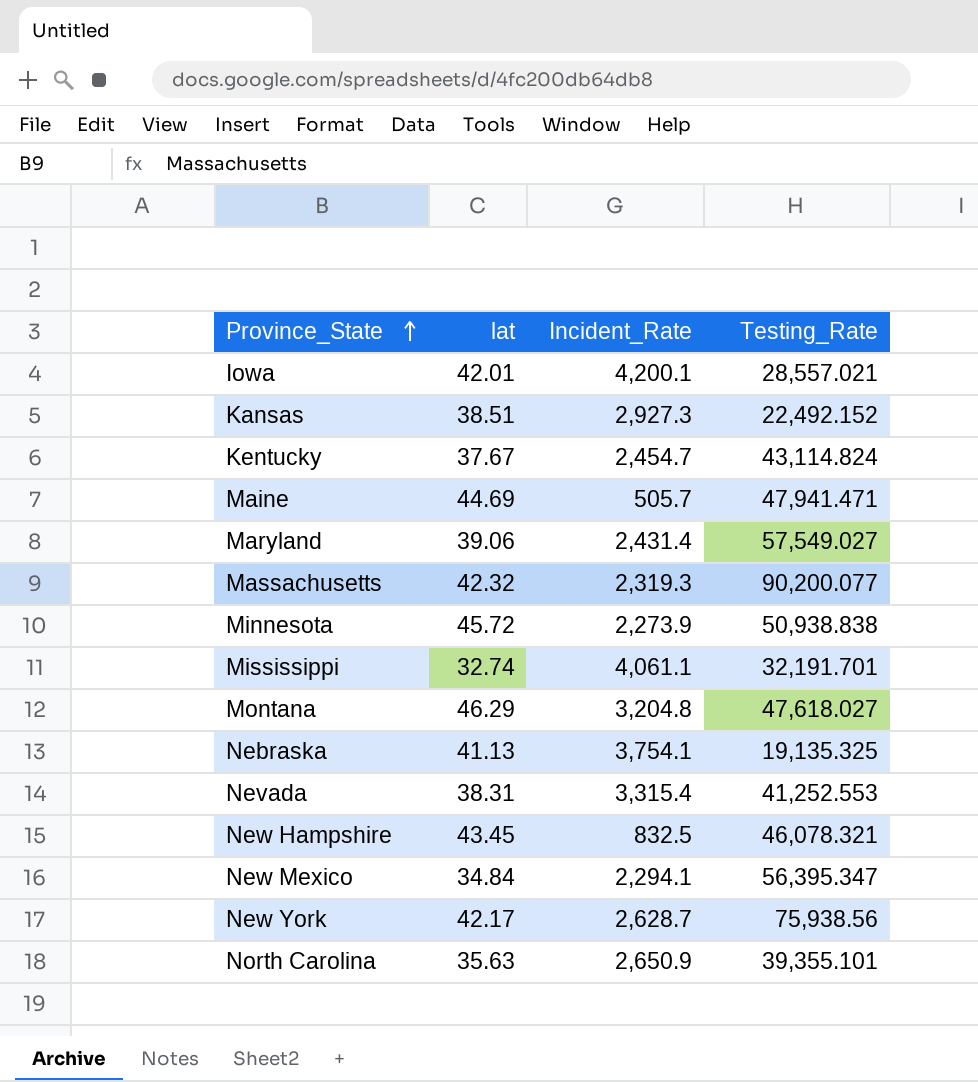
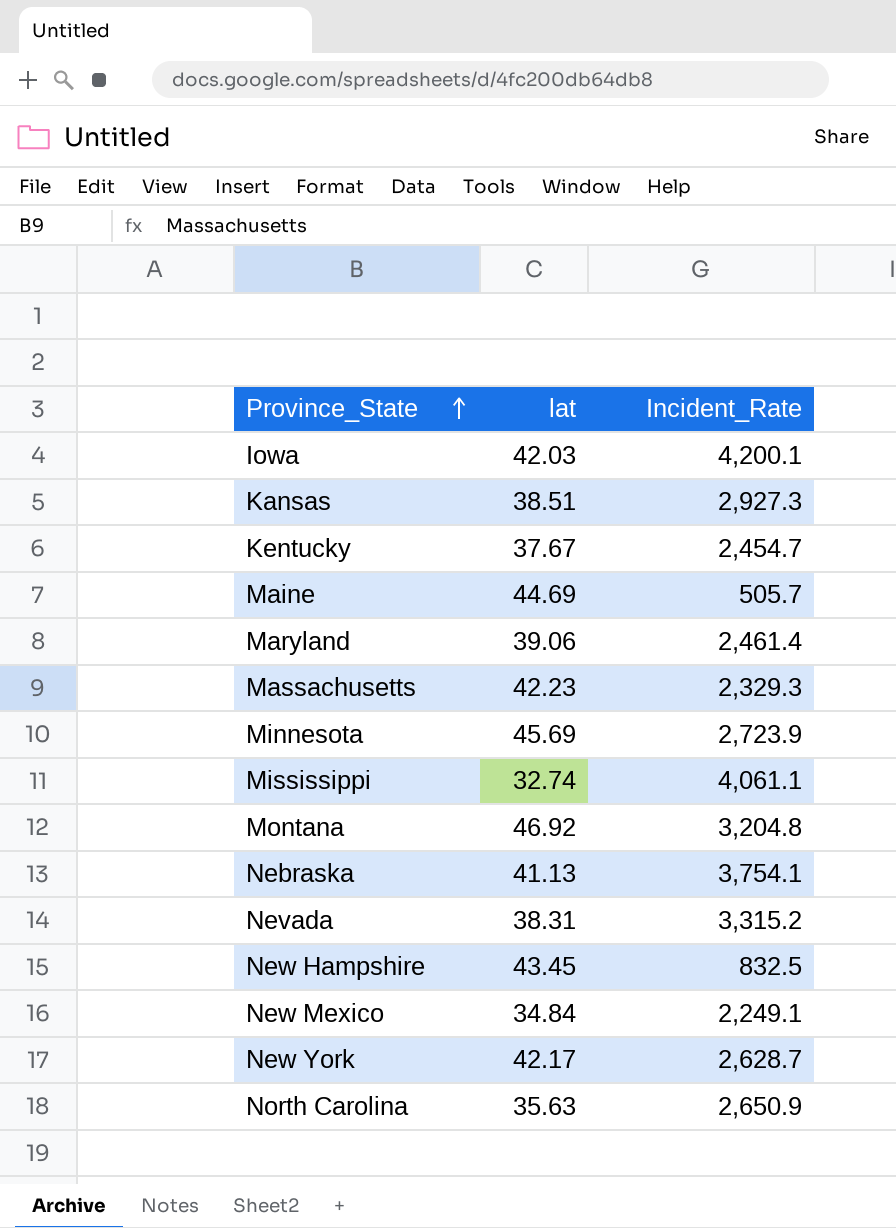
column Testing_Rate | position: 4 -> none
Iowa | lat: 42.01 -> 42.03
Maryland | Incident_Rate: 2,431.4 -> 2,461.4
Massachusetts | lat: 42.32 -> 42.23
Massachusetts | Incident_Rate: 2,319.3 -> 2,329.3
Minnesota | lat: 45.72 -> 45.69
Minnesota | Incident_Rate: 2,273.9 -> 2,723.9
Montana | lat: 46.29 -> 46.92
Nevada | Incident_Rate: 3,315.4 -> 3,315.2
New Mexico | Incident_Rate: 2,294.1 -> 2,249.1

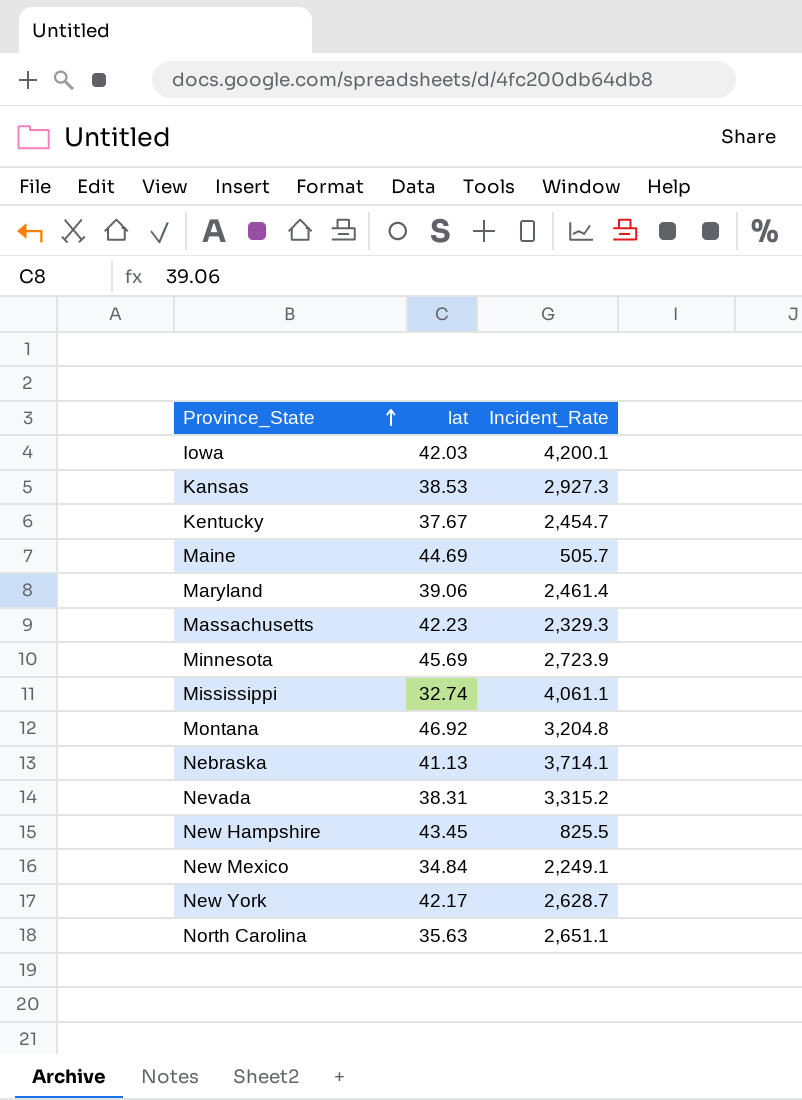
Kansas | lat: 38.51 -> 38.53
Nebraska | Incident_Rate: 3,754.1 -> 3,714.1
New Hampshire | Incident_Rate: 832.5 -> 825.5
North Carolina | Incident_Rate: 2,650.9 -> 2,651.1

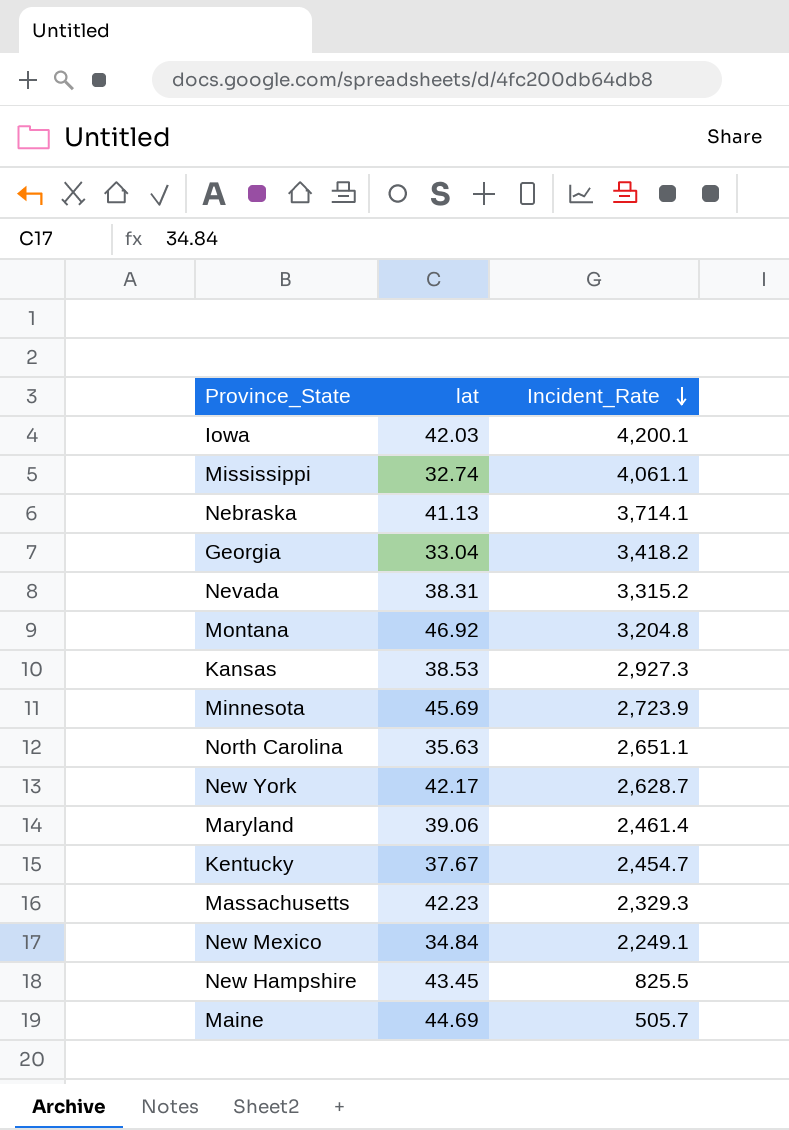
row order: Province_State ascending -> Incident_Rate descending
row Georgia: none -> 33.04 | 3,418.2

